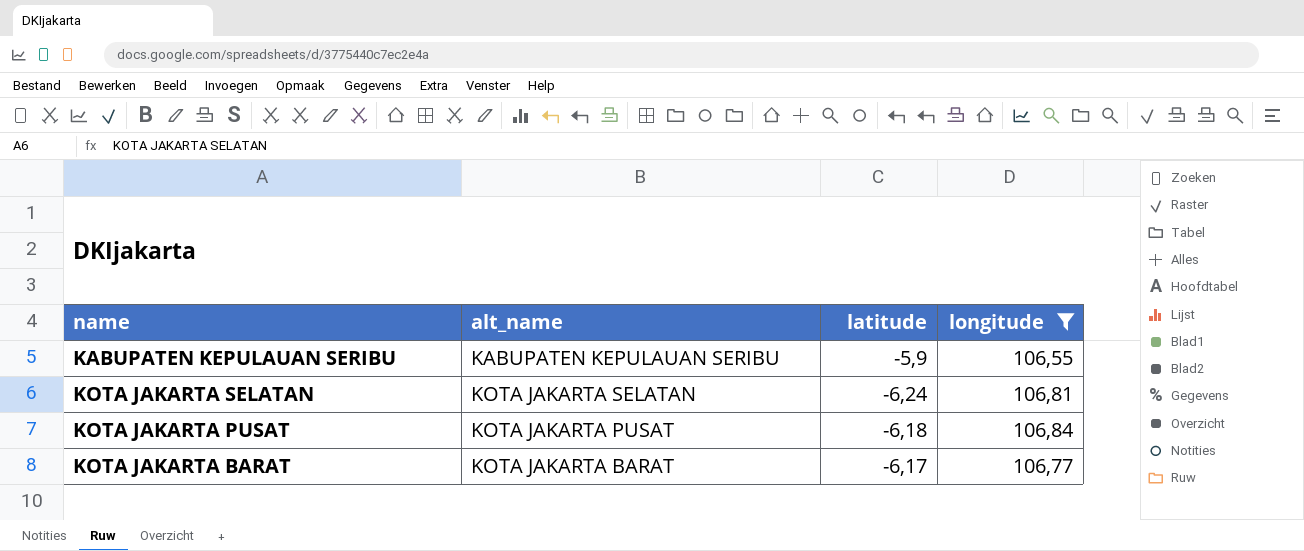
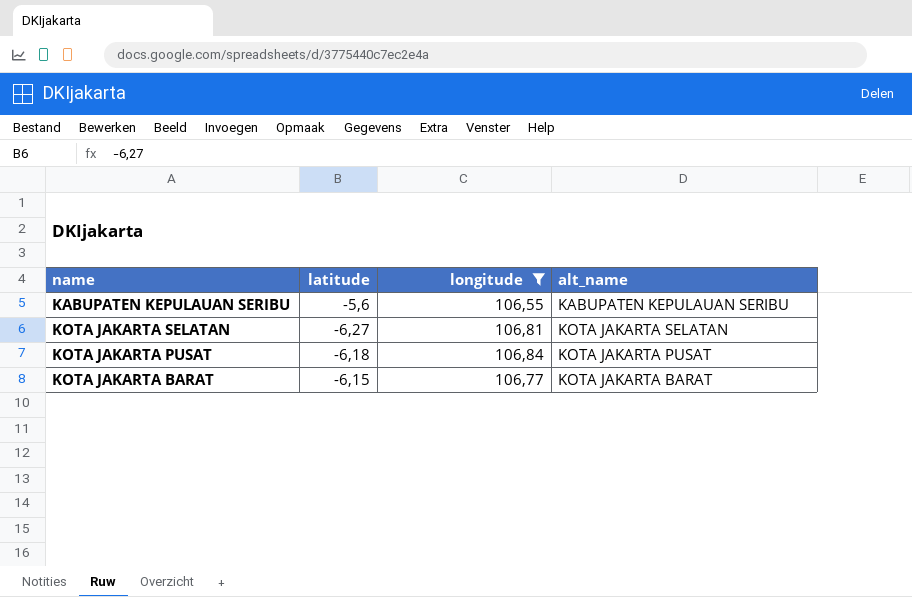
column alt_name | position: 2 -> 4
KABUPATEN KEPULAUAN SERIBU | latitude: -5,9 -> -5,6
KOTA JAKARTA SELATAN | latitude: -6,24 -> -6,27
KOTA JAKARTA BARAT | latitude: -6,17 -> -6,15

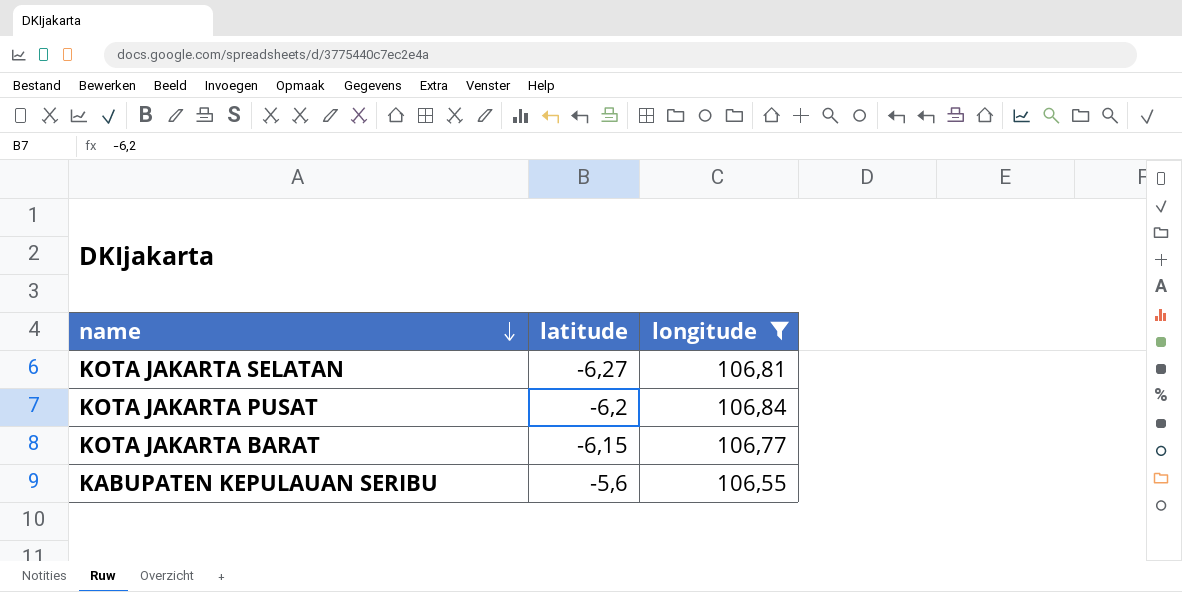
row order: none -> name descending
column alt_name | position: 4 -> none
KOTA JAKARTA PUSAT | latitude: -6,18 -> -6,2

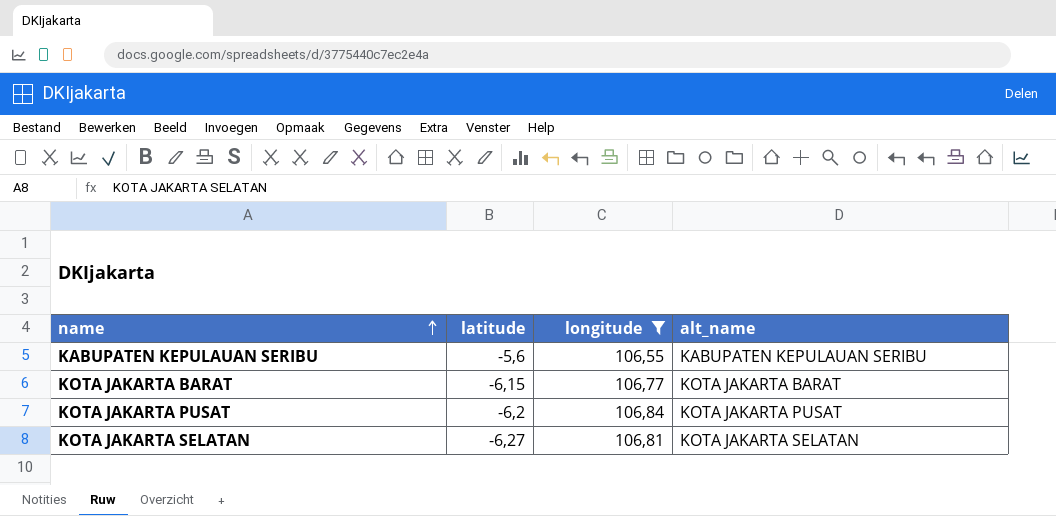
row order: name descending -> name ascending
column alt_name | position: none -> 4

